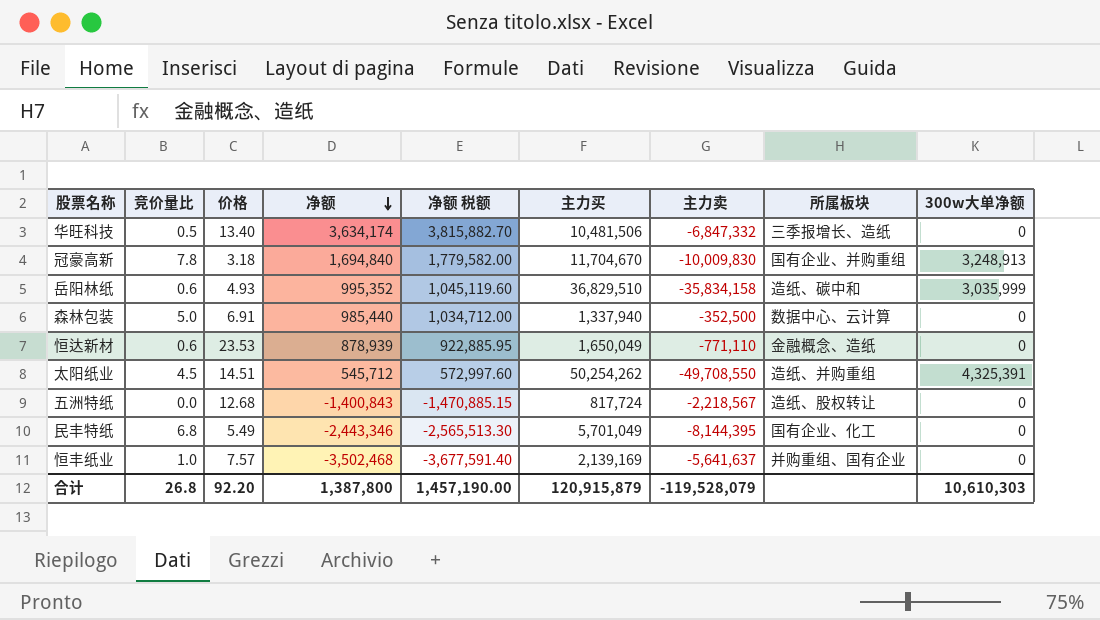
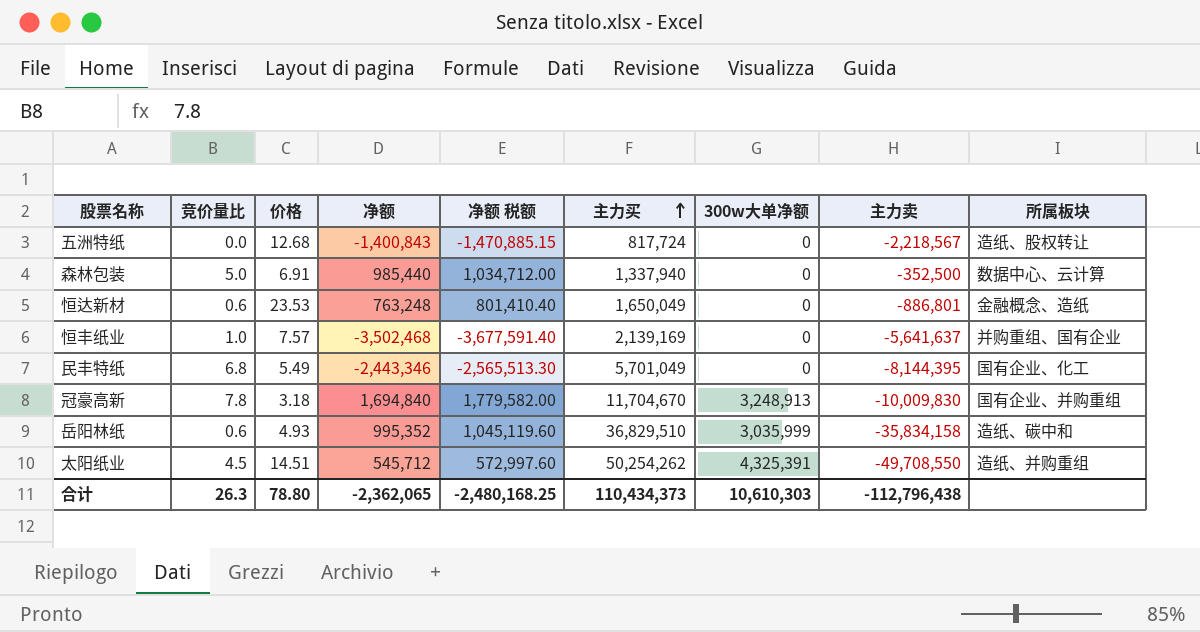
row order: 净额 descending -> 主力买 ascending
column 300w大单净额 | position: 9 -> 7
row 华旺科技: 0.5 | 13.40 | 3,634,174 | 3,815,882.70 | 10,481,506 | -6,847,332 | 三季报增长、造纸 | 0 -> none
恒达新材 | 净额: 878,939 -> 763,248
恒达新材 | 净额 税额: 922,885.95 -> 801,410.40
恒达新材 | 主力卖: -771,110 -> -886,801
合计 | 竞价量比: 26.8 -> 26.3
合计 | 价格: 92.20 -> 78.80
合计 | 净额: 1,387,800 -> -2,362,065
合计 | 净额 税额: 1,457,190.00 -> -2,480,168.25
合计 | 主力买: 120,915,879 -> 110,434,373
合计 | 主力卖: -119,528,079 -> -112,796,438

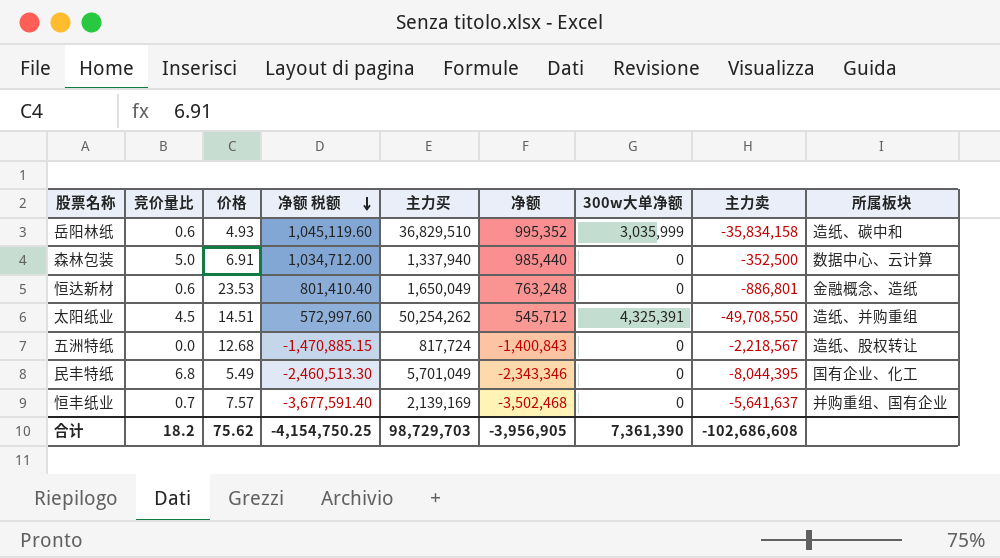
row order: 主力买 ascending -> 净额 税额 descending
column 净额 | position: 4 -> 6
row 冠豪高新: 7.8 | 3.18 | 1,694,840 | 1,779,582.00 | 11,704,670 | 3,248,913 | -10,009,830 | 国有企业、并购重组 -> none
民丰特纸 | 净额 税额: -2,565,513.30 -> -2,460,513.30
民丰特纸 | 净额: -2,443,346 -> -2,343,346
民丰特纸 | 主力卖: -8,144,395 -> -8,044,395
恒丰纸业 | 竞价量比: 1.0 -> 0.7
合计 | 竞价量比: 26.3 -> 18.2
合计 | 价格: 78.80 -> 75.62
合计 | 净额 税额: -2,480,168.25 -> -4,154,750.25
合计 | 主力买: 110,434,373 -> 98,729,703
合计 | 净额: -2,362,065 -> -3,956,905
合计 | 300w大单净额: 10,610,303 -> 7,361,390
合计 | 主力卖: -112,796,438 -> -102,686,608

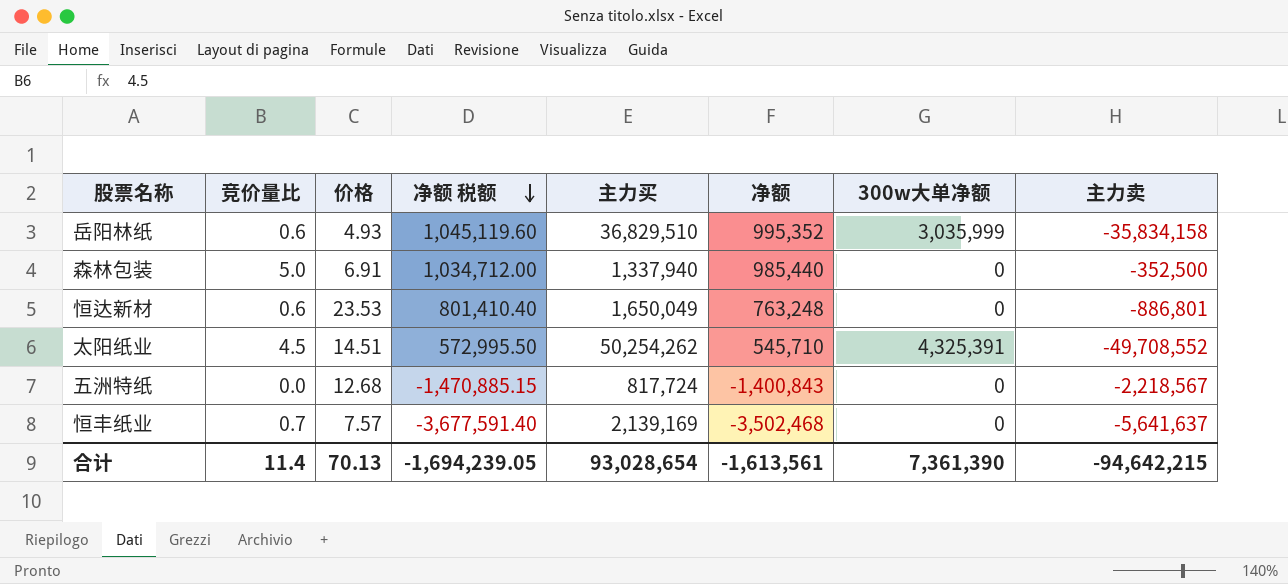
column 所属板块 | position: 9 -> none
row 民丰特纸: 6.8 | 5.49 | -2,460,513.30 | 5,701,049 | -2,343,346 | 0 | -8,044,395 | 国有企业、化工 -> none
太阳纸业 | 净额 税额: 572,997.60 -> 572,995.50
太阳纸业 | 净额: 545,712 -> 545,710
太阳纸业 | 主力卖: -49,708,550 -> -49,708,552
合计 | 竞价量比: 18.2 -> 11.4
合计 | 价格: 75.62 -> 70.13
合计 | 净额 税额: -4,154,750.25 -> -1,694,239.05
合计 | 主力买: 98,729,703 -> 93,028,654
合计 | 净额: -3,956,905 -> -1,613,561
合计 | 主力卖: -102,686,608 -> -94,642,215

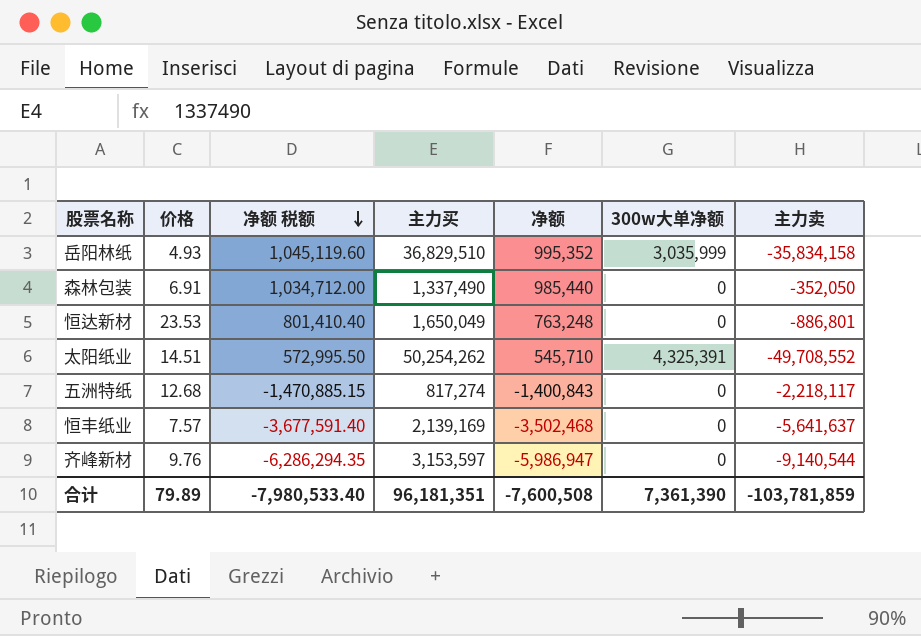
column 竞价量比 | position: 2 -> none
森林包装 | 主力买: 1,337,940 -> 1,337,490
森林包装 | 主力卖: -352,500 -> -352,050
五洲特纸 | 主力买: 817,724 -> 817,274
五洲特纸 | 主力卖: -2,218,567 -> -2,218,117
row 齐峰新材: none -> 9.76 | -6,286,294.35 | 3,153,597 | -5,986,947 | 0 | -9,140,544
合计 | 价格: 70.13 -> 79.89
合计 | 净额 税额: -1,694,239.05 -> -7,980,533.40
合计 | 主力买: 93,028,654 -> 96,181,351
合计 | 净额: -1,613,561 -> -7,600,508
合计 | 主力卖: -94,642,215 -> -103,781,859

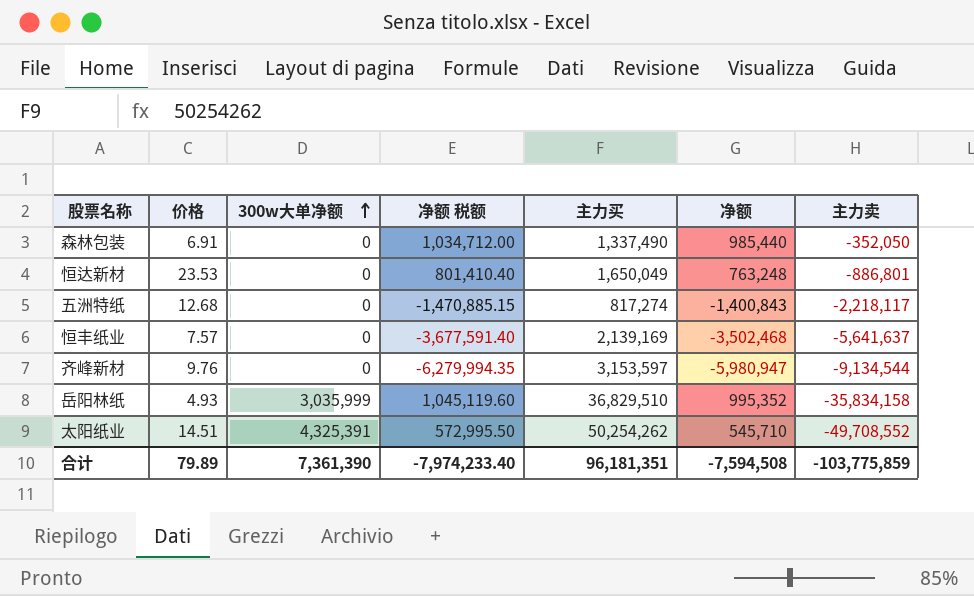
row order: 净额 税额 descending -> 300w大单净额 ascending
column 300w大单净额 | position: 6 -> 3
齐峰新材 | 净额 税额: -6,286,294.35 -> -6,279,994.35
齐峰新材 | 净额: -5,986,947 -> -5,980,947
齐峰新材 | 主力卖: -9,140,544 -> -9,134,544
合计 | 净额 税额: -7,980,533.40 -> -7,974,233.40
合计 | 净额: -7,600,508 -> -7,594,508
合计 | 主力卖: -103,781,859 -> -103,775,859

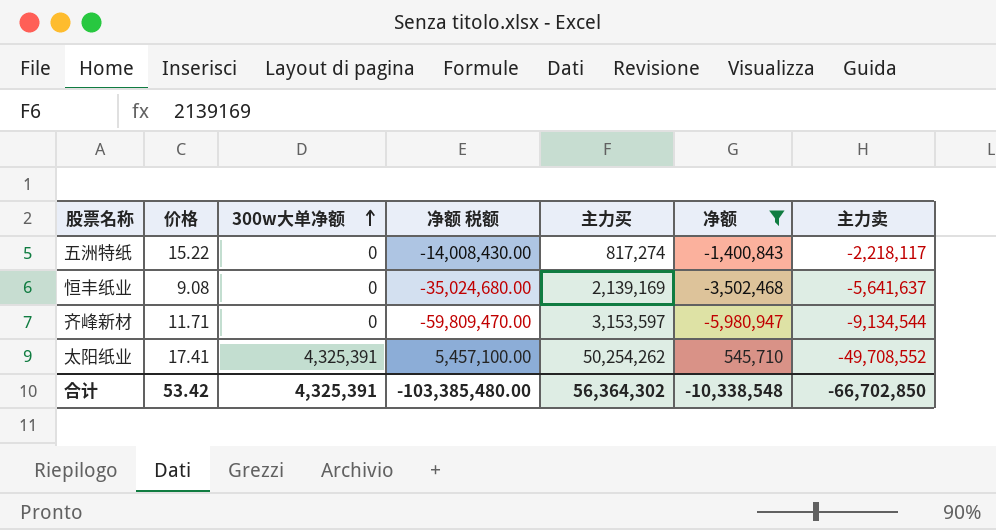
filter: none -> 净额 <= 545,710
column 净额 税额 | formula: [净额] * 1.05 -> [净额] * 10
五洲特纸 | 价格: 12.68 -> 15.22
恒丰纸业 | 价格: 7.57 -> 9.08
齐峰新材 | 价格: 9.76 -> 11.71
太阳纸业 | 价格: 14.51 -> 17.41
合计 | 价格: 79.89 -> 53.42
合计 | 300w大单净额: 7,361,390 -> 4,325,391
合计 | 净额 税额: -7,974,233.40 -> -103,385,480.00
合计 | 主力买: 96,181,351 -> 56,364,302
合计 | 净额: -7,594,508 -> -10,338,548
合计 | 主力卖: -103,775,859 -> -66,702,850

